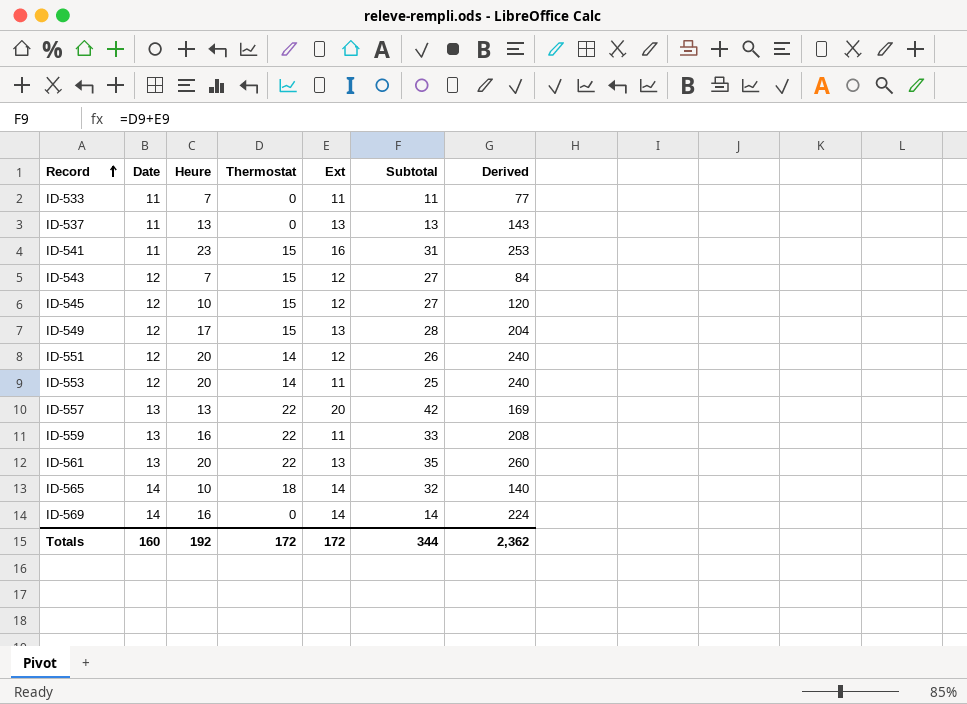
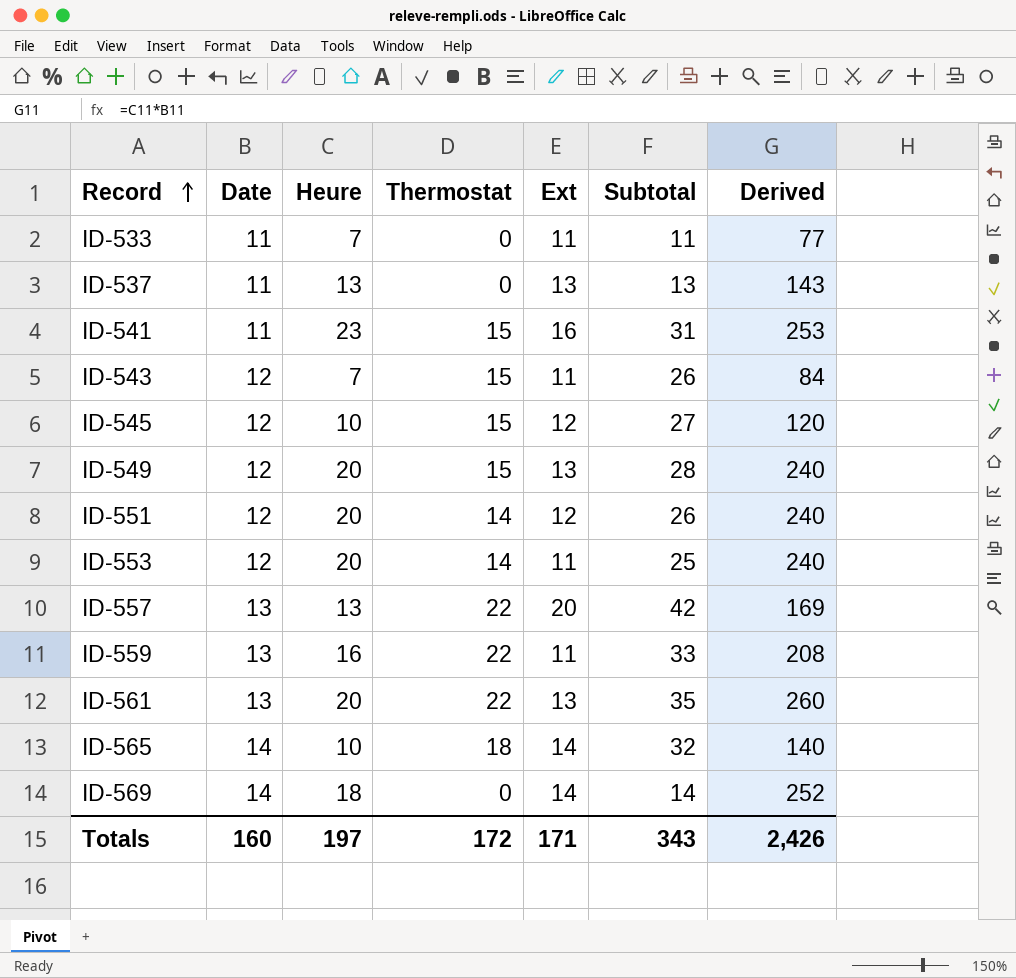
ID-543 | Ext: 12 -> 11
ID-543 | Subtotal: 27 -> 26
ID-549 | Heure: 17 -> 20
ID-549 | Derived: 204 -> 240
ID-569 | Heure: 16 -> 18
ID-569 | Derived: 224 -> 252
Totals | Heure: 192 -> 197
Totals | Ext: 172 -> 171
Totals | Subtotal: 344 -> 343
Totals | Derived: 2,362 -> 2,426

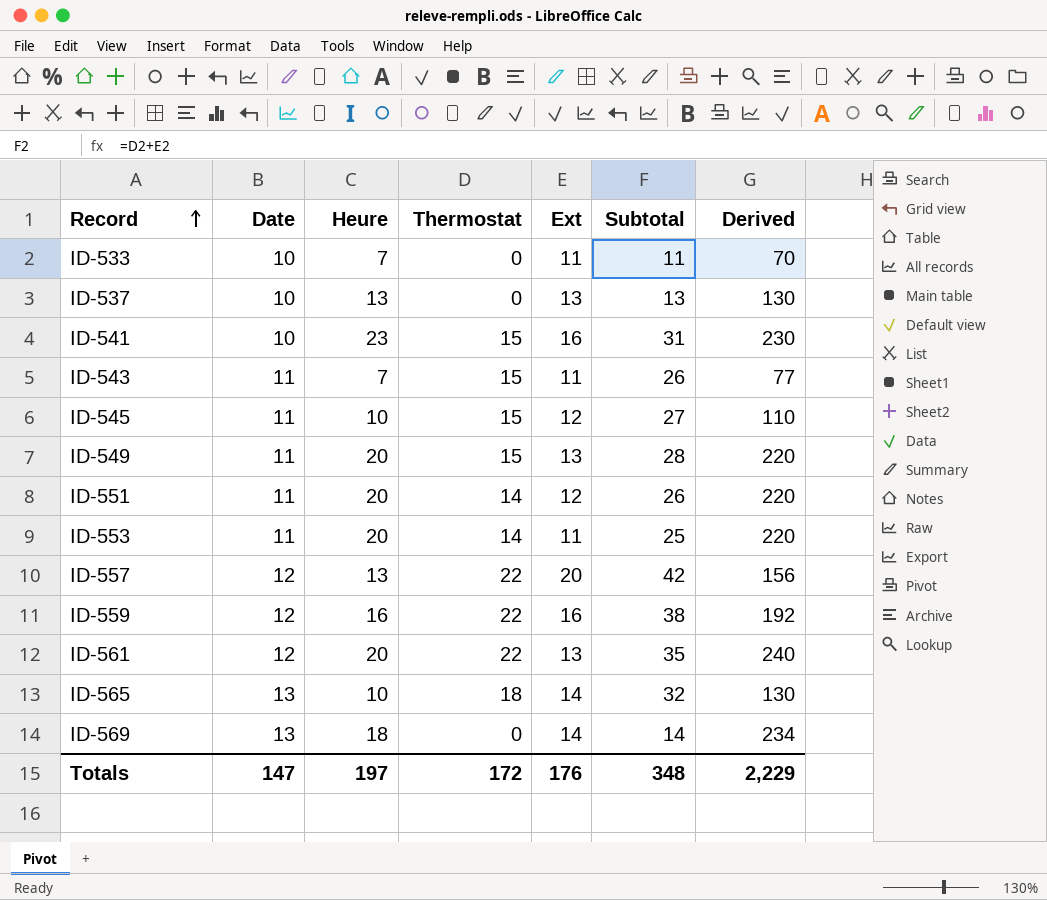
ID-533 | Date: 11 -> 10
ID-533 | Derived: 77 -> 70
ID-537 | Date: 11 -> 10
ID-537 | Derived: 143 -> 130
ID-541 | Date: 11 -> 10
ID-541 | Derived: 253 -> 230
ID-543 | Date: 12 -> 11
ID-543 | Derived: 84 -> 77
ID-545 | Date: 12 -> 11
ID-545 | Derived: 120 -> 110
ID-549 | Date: 12 -> 11
ID-549 | Derived: 240 -> 220
ID-551 | Date: 12 -> 11
ID-551 | Derived: 240 -> 220
ID-553 | Date: 12 -> 11
ID-553 | Derived: 240 -> 220
ID-557 | Date: 13 -> 12
ID-557 | Derived: 169 -> 156
ID-559 | Date: 13 -> 12
ID-559 | Ext: 11 -> 16
ID-559 | Subtotal: 33 -> 38
ID-559 | Derived: 208 -> 192
ID-561 | Date: 13 -> 12
ID-561 | Derived: 260 -> 240
ID-565 | Date: 14 -> 13
ID-565 | Derived: 140 -> 130
ID-569 | Date: 14 -> 13
ID-569 | Derived: 252 -> 234
Totals | Date: 160 -> 147
Totals | Ext: 171 -> 176
Totals | Subtotal: 343 -> 348
Totals | Derived: 2,426 -> 2,229

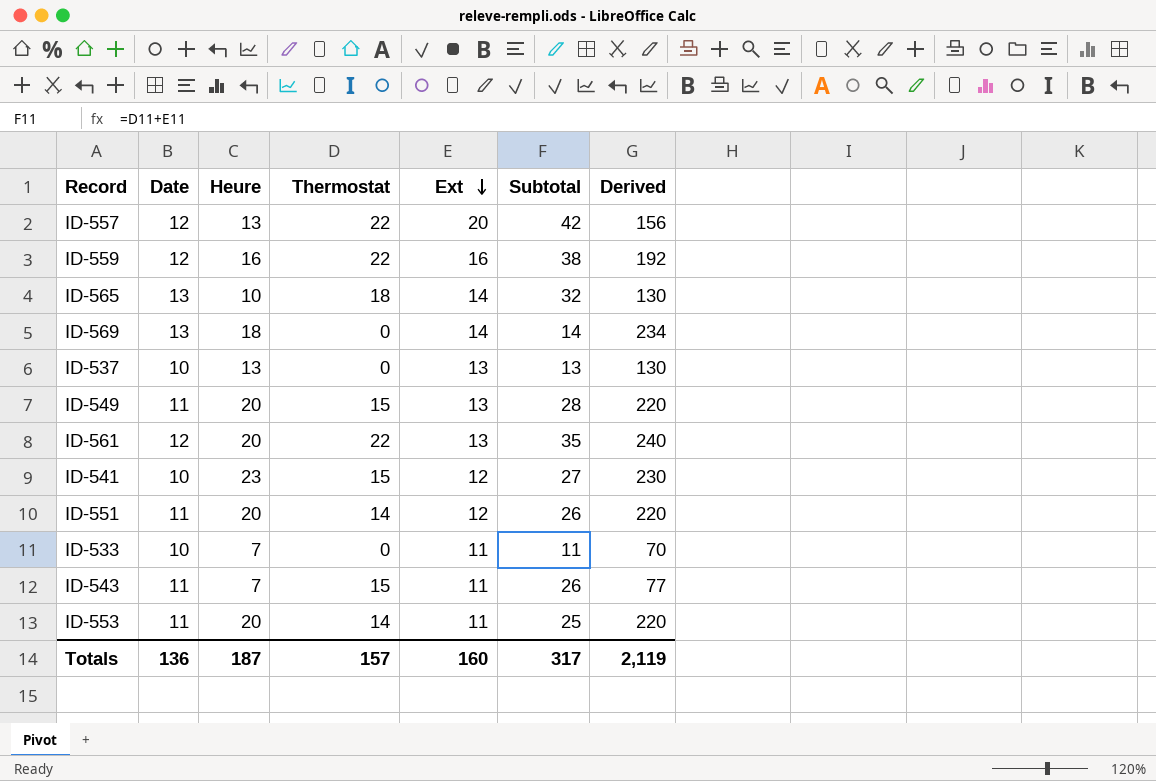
row order: Record ascending -> Ext descending
row ID-545: 11 | 10 | 15 | 12 | 27 | 110 -> none
ID-541 | Ext: 16 -> 12
ID-541 | Subtotal: 31 -> 27
Totals | Date: 147 -> 136
Totals | Heure: 197 -> 187
Totals | Thermostat: 172 -> 157
Totals | Ext: 176 -> 160
Totals | Subtotal: 348 -> 317
Totals | Derived: 2,229 -> 2,119

